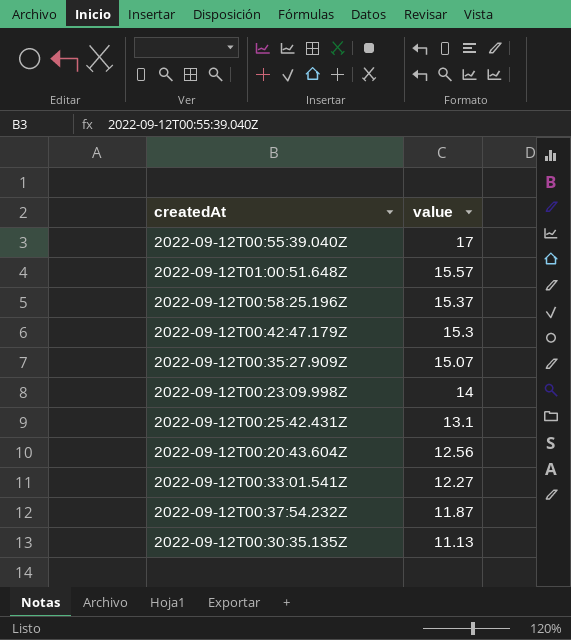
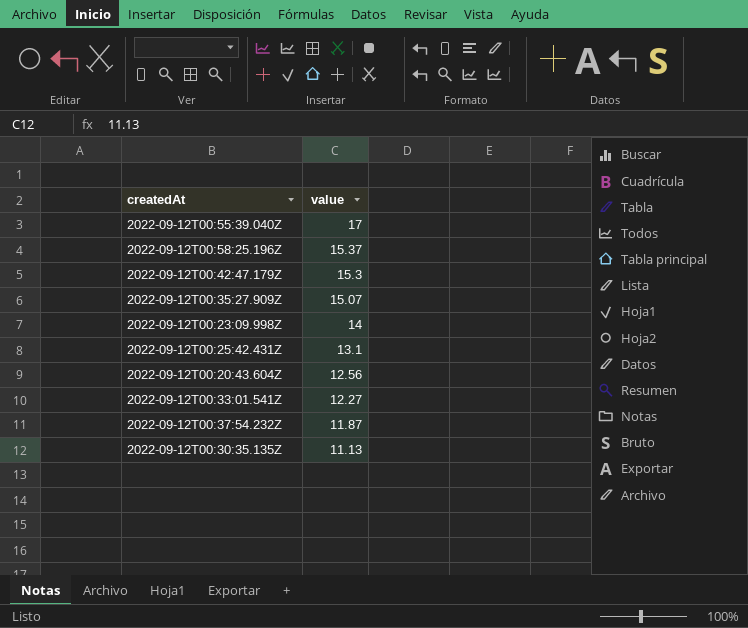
row 2022-09-12T01:00:51.648Z: 15.57 -> none

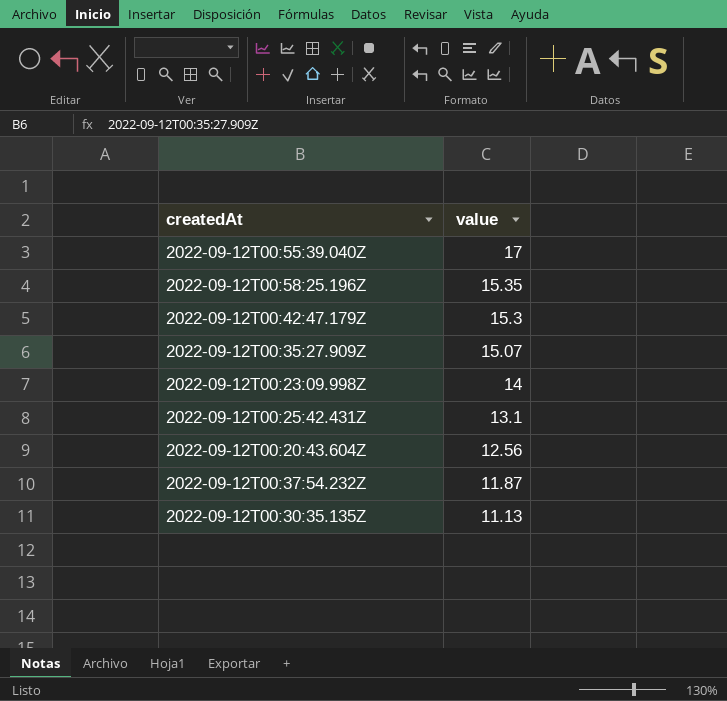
row 2022-09-12T00:33:01.541Z: 12.27 -> none
2022-09-12T00:58:25.196Z | value: 15.37 -> 15.35

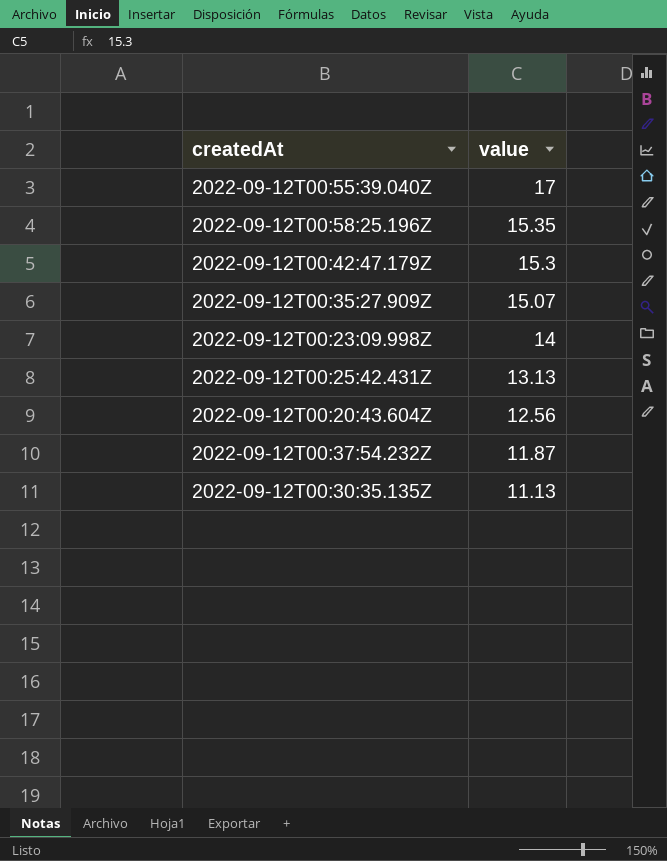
2022-09-12T00:25:42.431Z | value: 13.1 -> 13.13

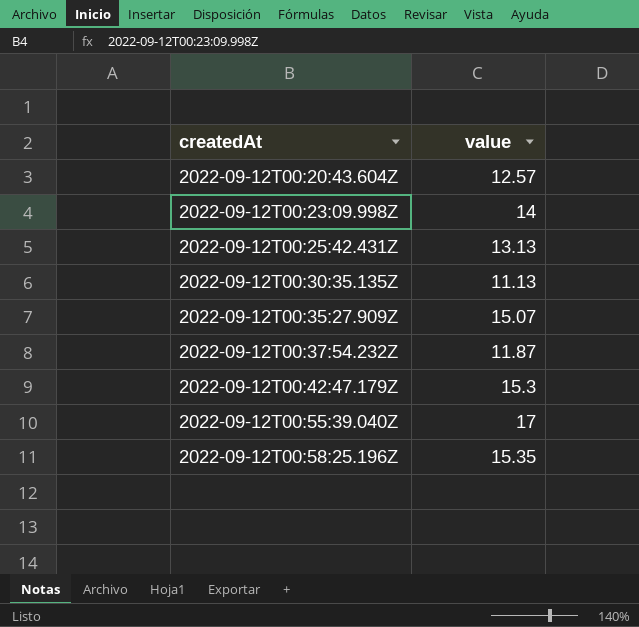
row order: value descending -> createdAt ascending
2022-09-12T00:20:43.604Z | value: 12.56 -> 12.57

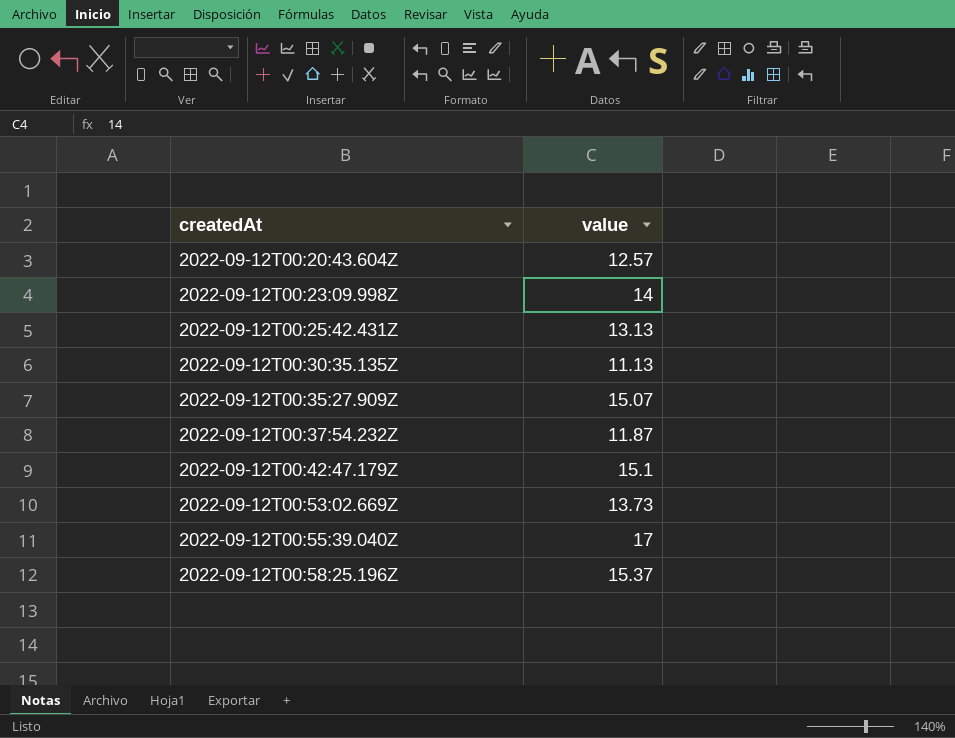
2022-09-12T00:42:47.179Z | value: 15.3 -> 15.1
row 2022-09-12T00:53:02.669Z: none -> 13.73
2022-09-12T00:58:25.196Z | value: 15.35 -> 15.37

